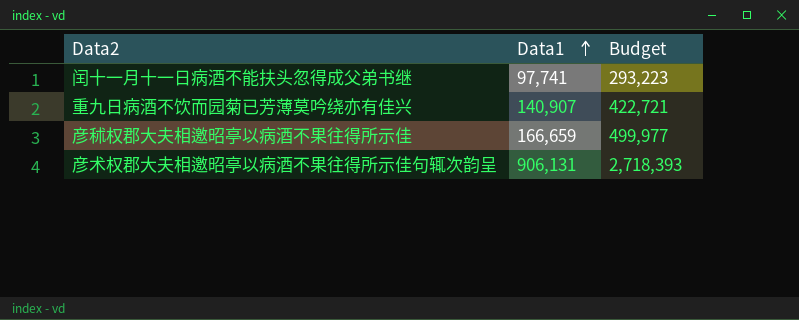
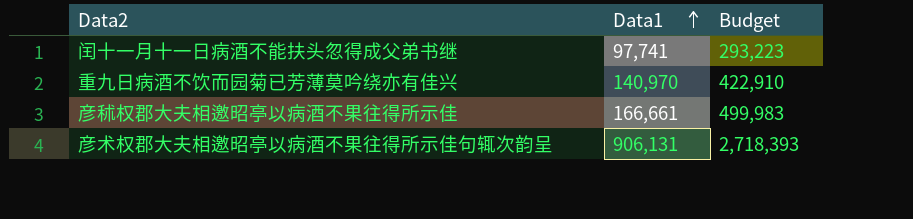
重九日病酒不饮而园菊已芳薄莫吟绕亦有佳兴 | Data1: 140,907 -> 140,970
重九日病酒不饮而园菊已芳薄莫吟绕亦有佳兴 | Budget: 422,721 -> 422,910
彦秫权郡大夫相邀昭亭以病酒不果往得所示佳 | Data1: 166,659 -> 166,661
彦秫权郡大夫相邀昭亭以病酒不果往得所示佳 | Budget: 499,977 -> 499,983

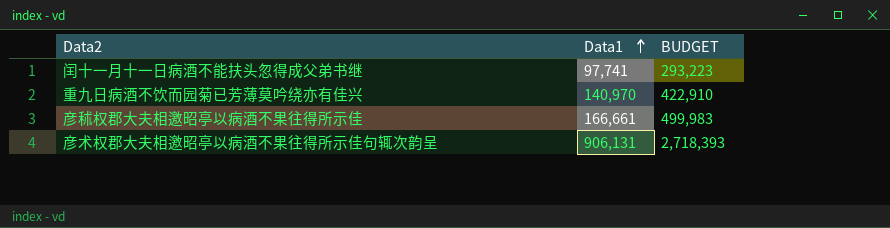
column name: Budget -> BUDGET

